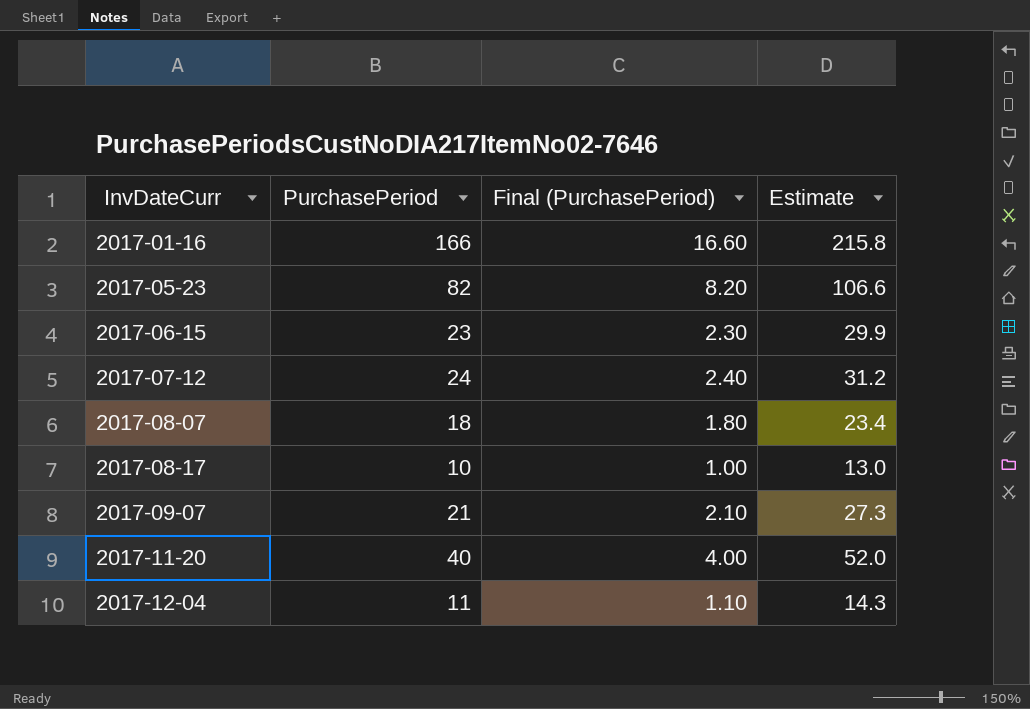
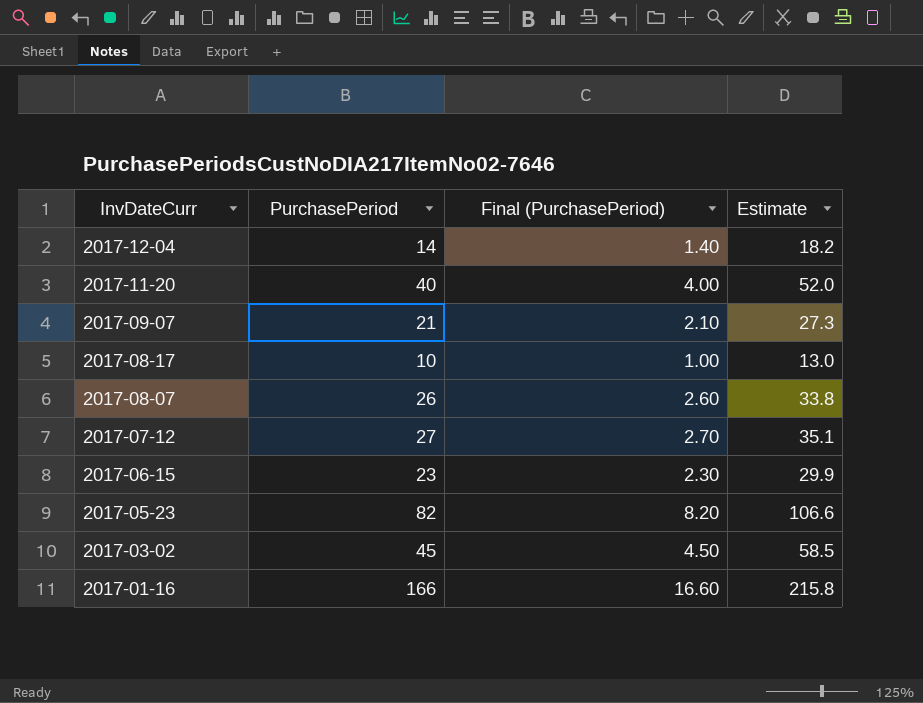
row order: InvDateCurr ascending -> InvDateCurr descending
2017-12-04 | PurchasePeriod: 11 -> 14
2017-12-04 | Final (PurchasePeriod): 1.10 -> 1.40
2017-12-04 | Estimate: 14.3 -> 18.2
2017-08-07 | PurchasePeriod: 18 -> 26
2017-08-07 | Final (PurchasePeriod): 1.80 -> 2.60
2017-08-07 | Estimate: 23.4 -> 33.8
2017-07-12 | PurchasePeriod: 24 -> 27
2017-07-12 | Final (PurchasePeriod): 2.40 -> 2.70
2017-07-12 | Estimate: 31.2 -> 35.1
row 2017-03-02: none -> 45 | 4.50 | 58.5

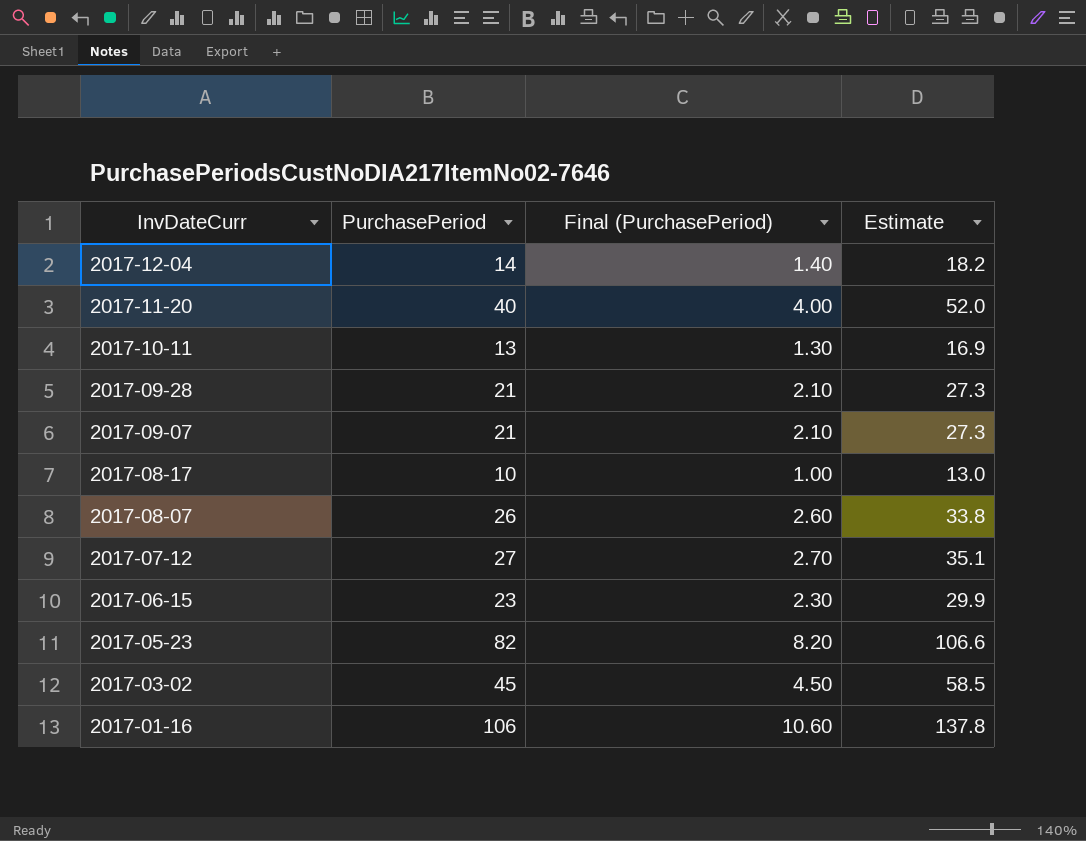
row 2017-10-11: none -> 13 | 1.30 | 16.9
row 2017-09-28: none -> 21 | 2.10 | 27.3
2017-01-16 | PurchasePeriod: 166 -> 106
2017-01-16 | Final (PurchasePeriod): 16.60 -> 10.60
2017-01-16 | Estimate: 215.8 -> 137.8

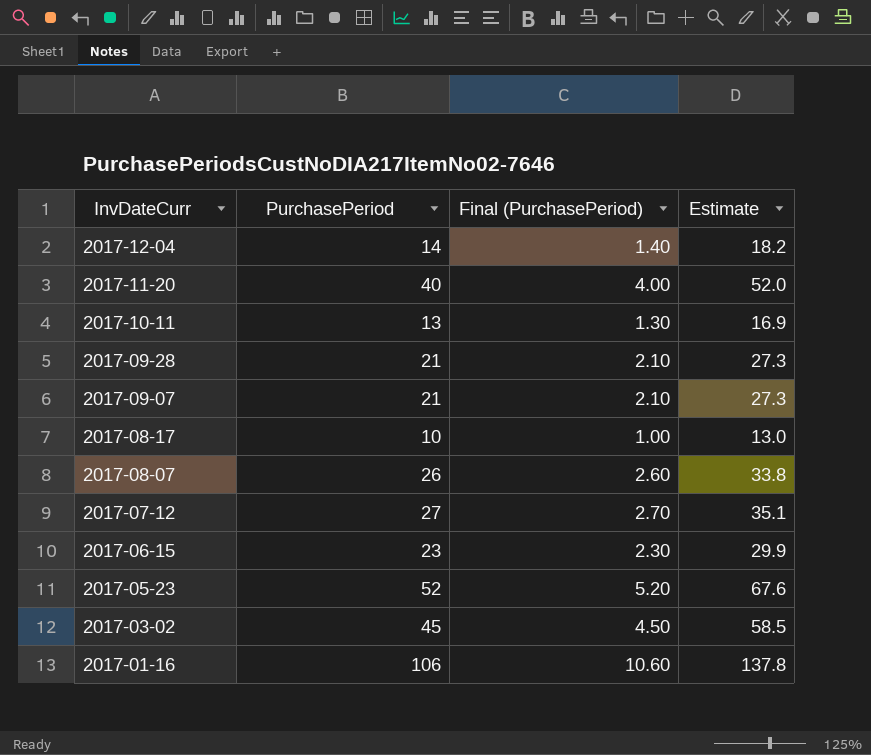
2017-05-23 | PurchasePeriod: 82 -> 52
2017-05-23 | Final (PurchasePeriod): 8.20 -> 5.20
2017-05-23 | Estimate: 106.6 -> 67.6

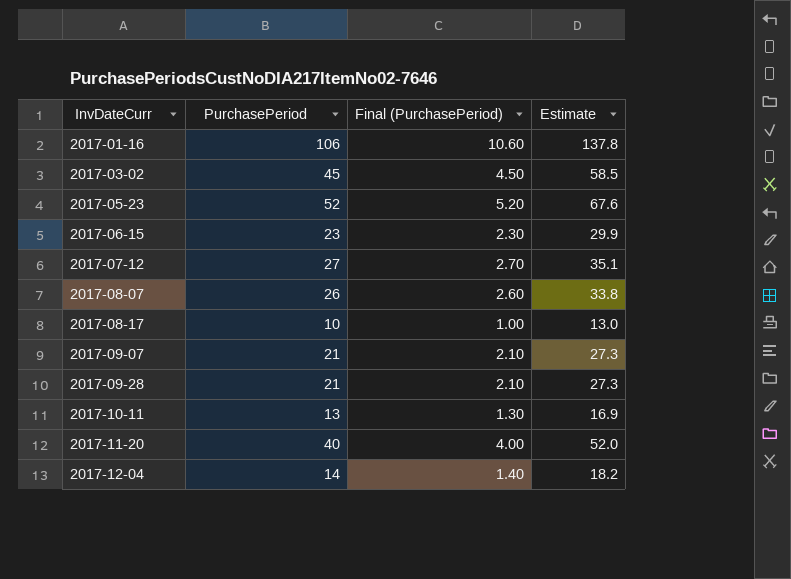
row order: InvDateCurr descending -> InvDateCurr ascending

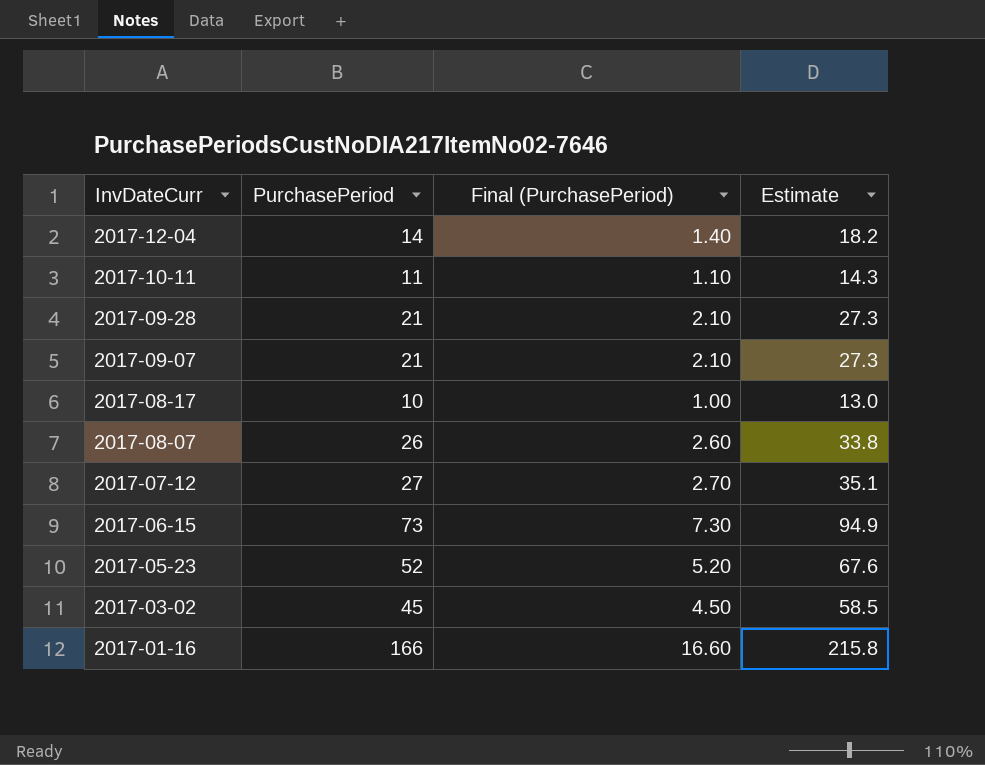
row order: InvDateCurr ascending -> InvDateCurr descending
row 2017-11-20: 40 | 4.00 | 52.0 -> none
2017-10-11 | PurchasePeriod: 13 -> 11
2017-10-11 | Final (PurchasePeriod): 1.30 -> 1.10
2017-10-11 | Estimate: 16.9 -> 14.3
2017-06-15 | PurchasePeriod: 23 -> 73
2017-06-15 | Final (PurchasePeriod): 2.30 -> 7.30
2017-06-15 | Estimate: 29.9 -> 94.9
2017-01-16 | PurchasePeriod: 106 -> 166
2017-01-16 | Final (PurchasePeriod): 10.60 -> 16.60
2017-01-16 | Estimate: 137.8 -> 215.8

